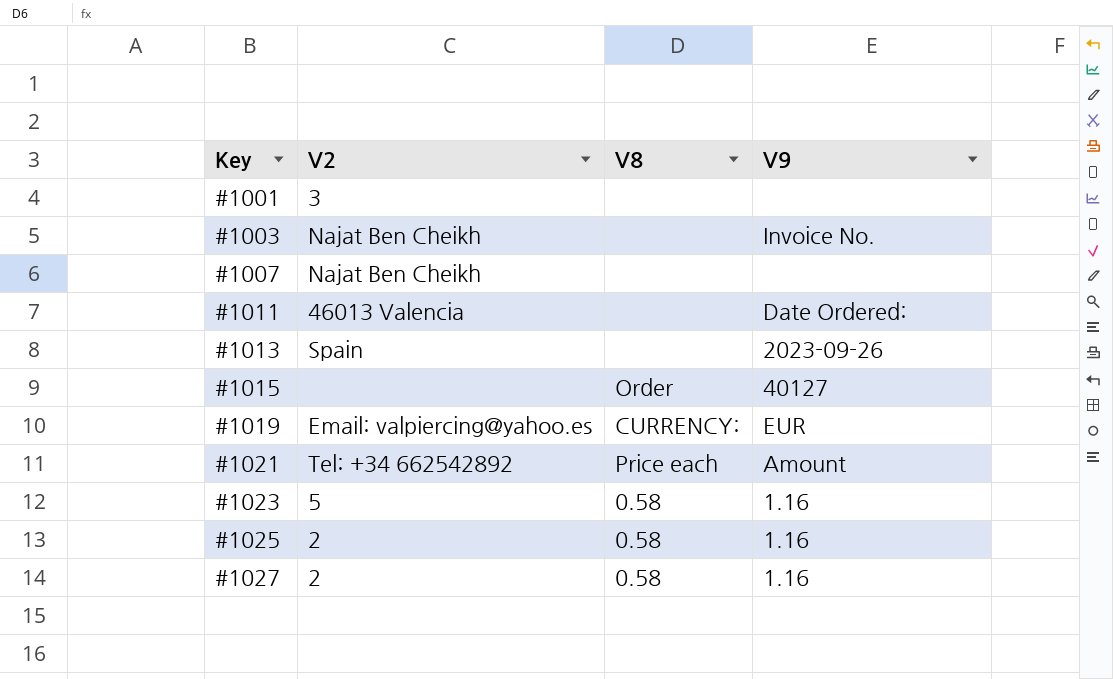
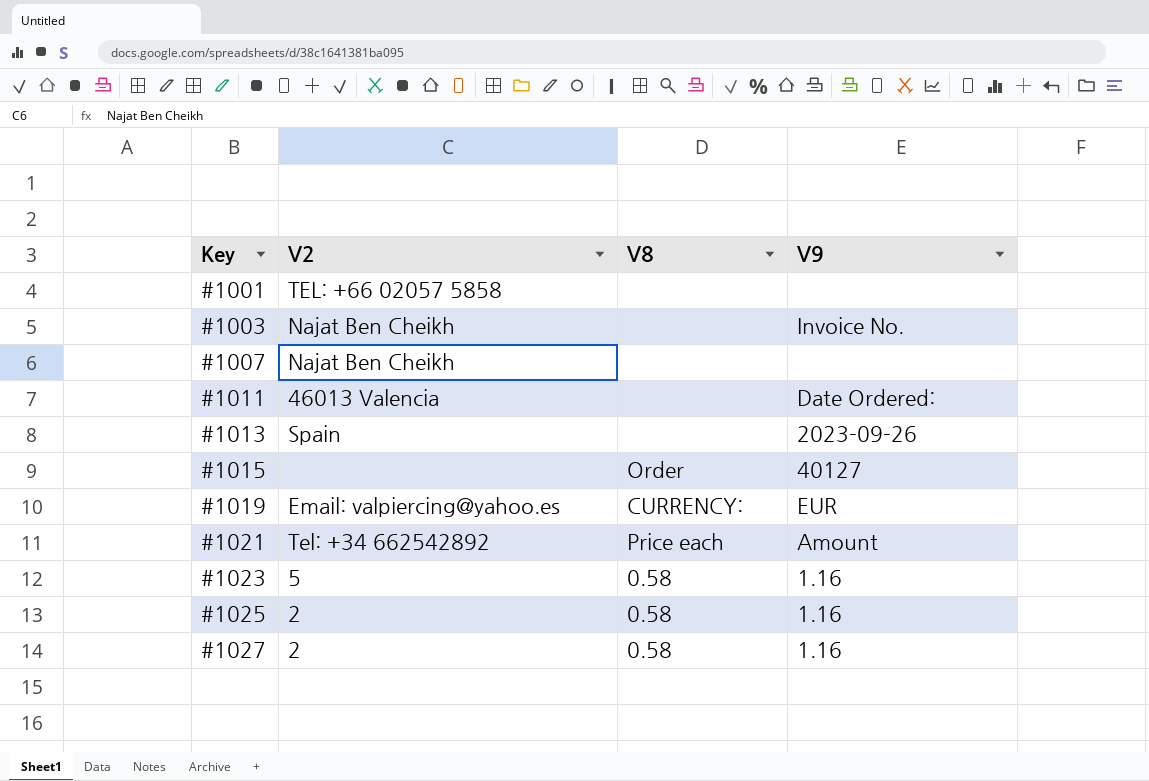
#1001 | V2: 3 -> TEL: +66 02057 5858

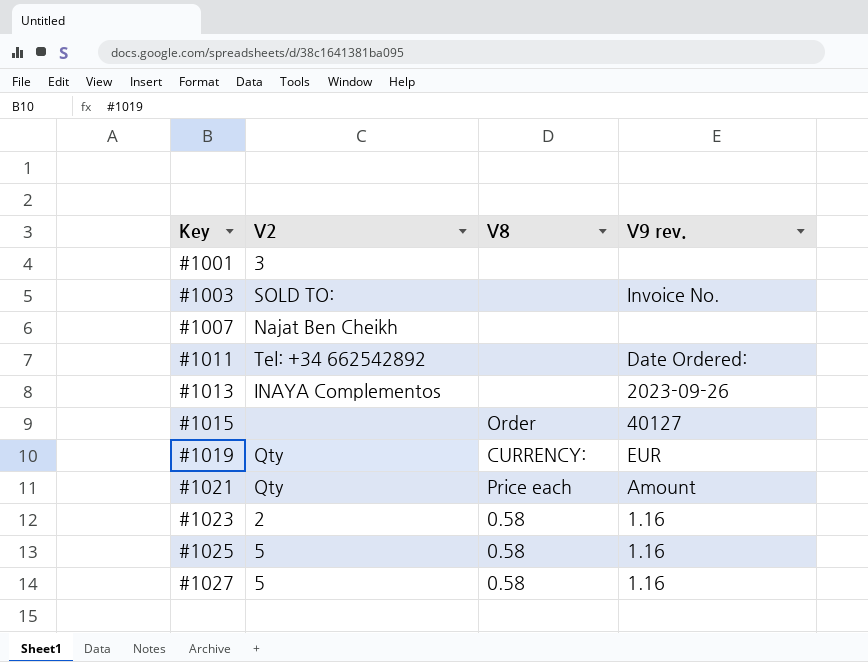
column name: V9 -> V9 rev.
#1001 | V2: TEL: +66 02057 5858 -> 3
#1003 | V2: Najat Ben Cheikh -> SOLD TO:
#1011 | V2: 46013 Valencia -> Tel: +34 662542892
#1013 | V2: Spain -> INAYA Complementos
#1019 | V2: Email: valpiercing@yahoo.es -> Qty
#1021 | V2: Tel: +34 662542892 -> Qty
#1023 | V2: 5 -> 2
#1025 | V2: 2 -> 5
#1027 | V2: 2 -> 5

